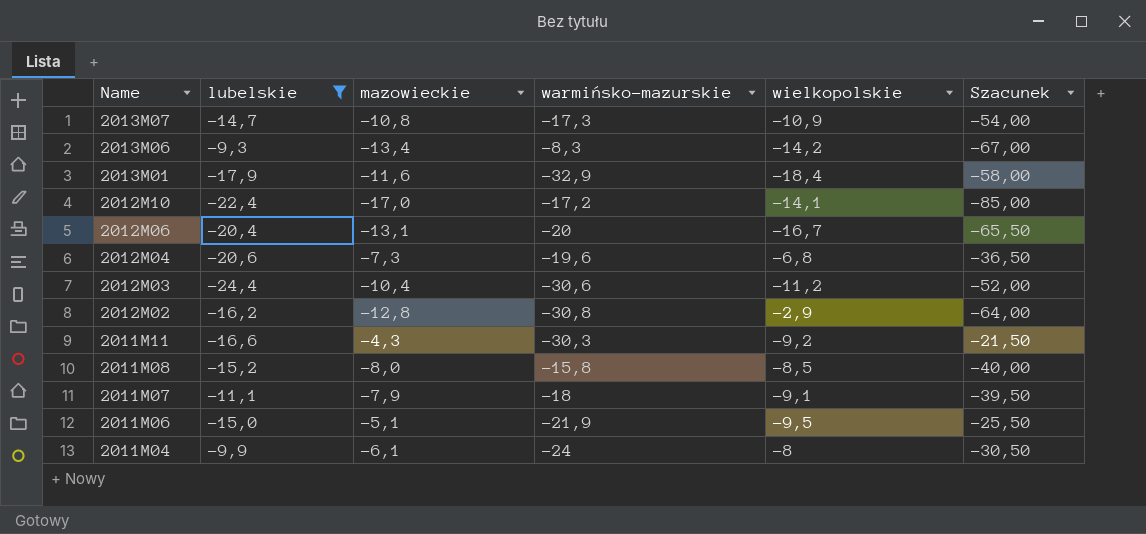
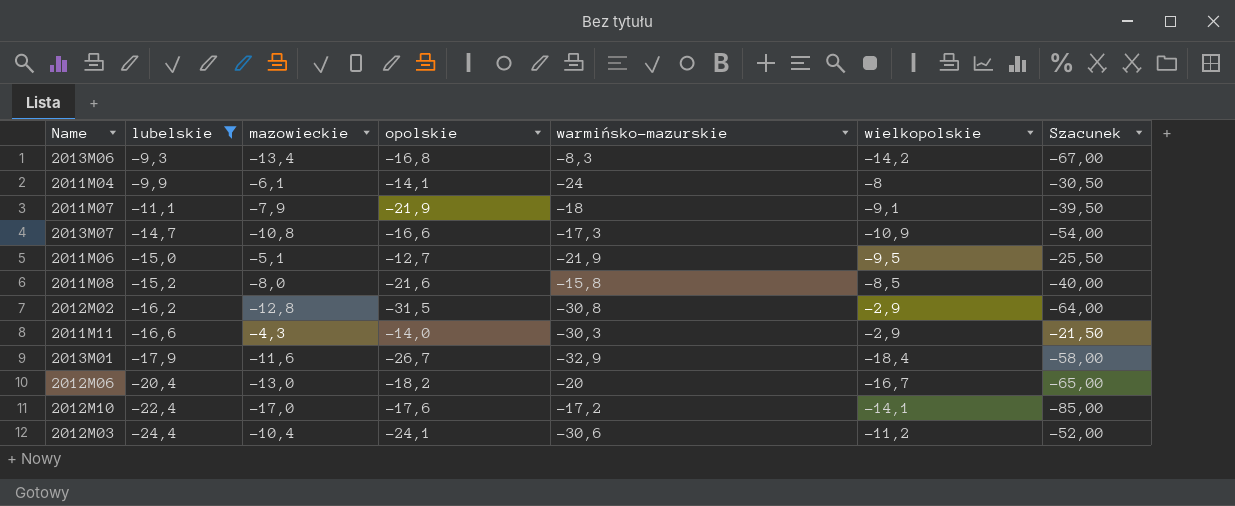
row order: Name descending -> lubelskie descending
column opolskie | position: none -> 4
row 2012M04: -20,6 | -7,3 | -19,6 | -6,8 | -36,50 -> none
2011M11 | wielkopolskie: -9,2 -> -2,9
2012M06 | mazowieckie: -13,1 -> -13,0
2012M06 | Szacunek: -65,50 -> -65,00

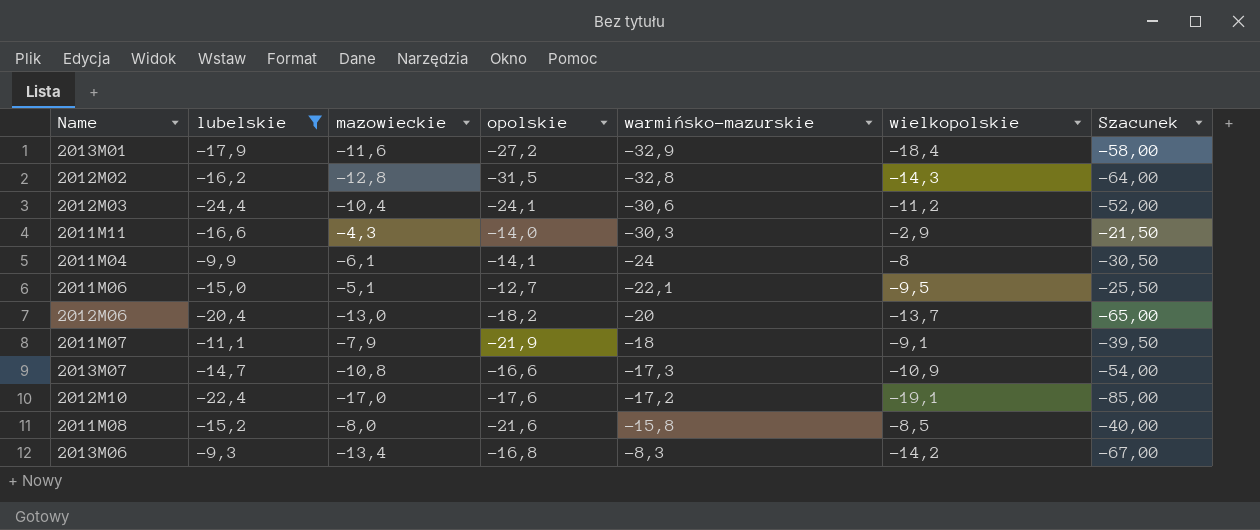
row order: lubelskie descending -> warmińsko-mazurskie ascending
2013M01 | opolskie: -26,7 -> -27,2
2012M02 | warmińsko-mazurskie: -30,8 -> -32,8
2012M02 | wielkopolskie: -2,9 -> -14,3
2011M06 | warmińsko-mazurskie: -21,9 -> -22,1
2012M06 | wielkopolskie: -16,7 -> -13,7
2012M10 | wielkopolskie: -14,1 -> -19,1

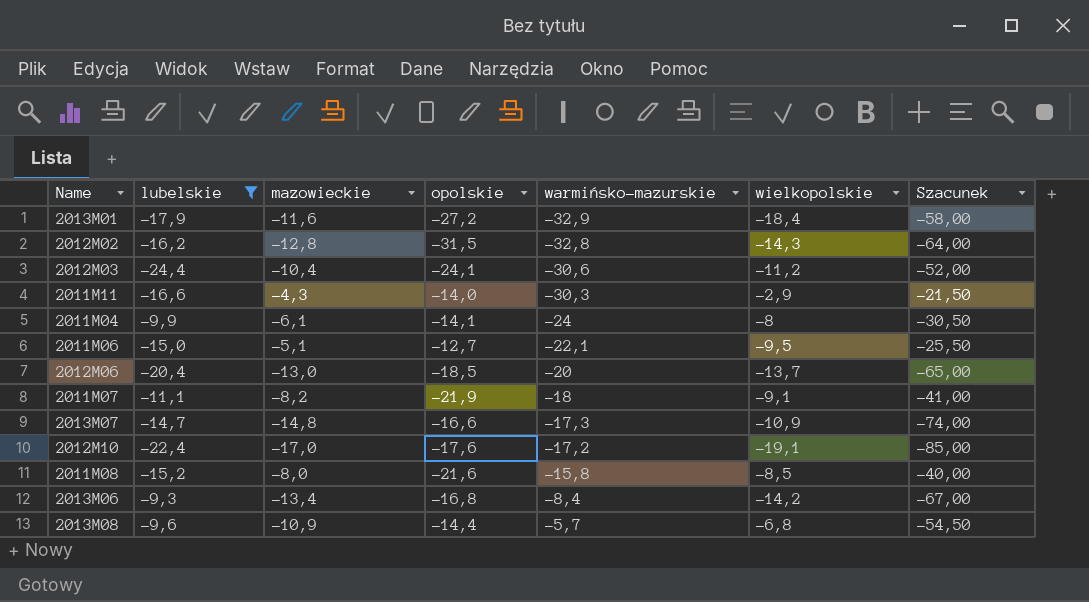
2012M06 | opolskie: -18,2 -> -18,5
2011M07 | mazowieckie: -7,9 -> -8,2
2011M07 | Szacunek: -39,50 -> -41,00
2013M07 | mazowieckie: -10,8 -> -14,8
2013M07 | Szacunek: -54,00 -> -74,00
2013M06 | warmińsko-mazurskie: -8,3 -> -8,4
row 2013M08: none -> -9,6 | -10,9 | -14,4 | -5,7 | -6,8 | -54,50

